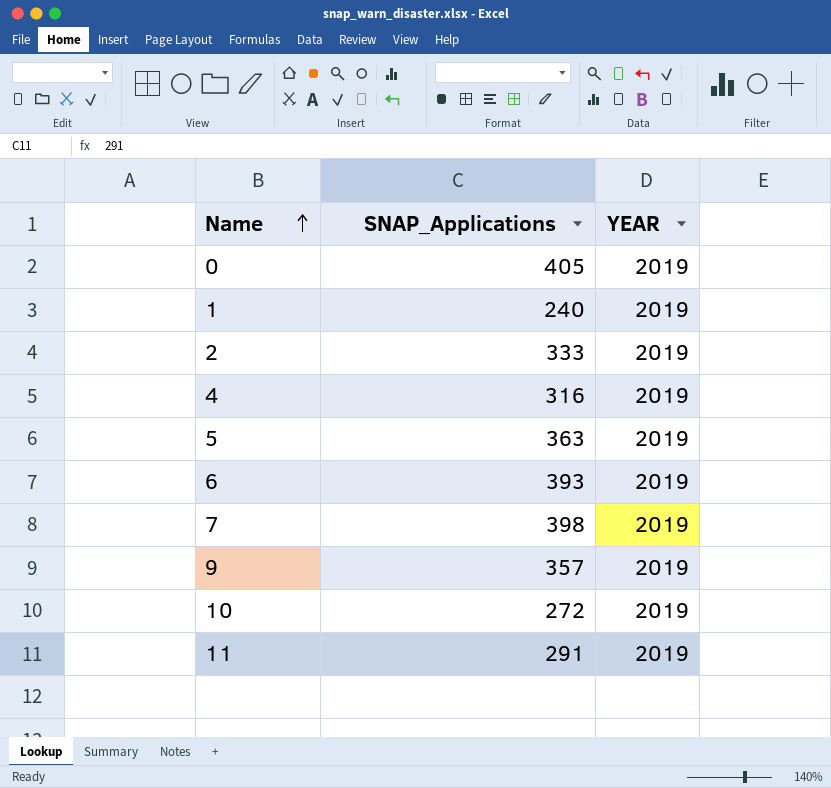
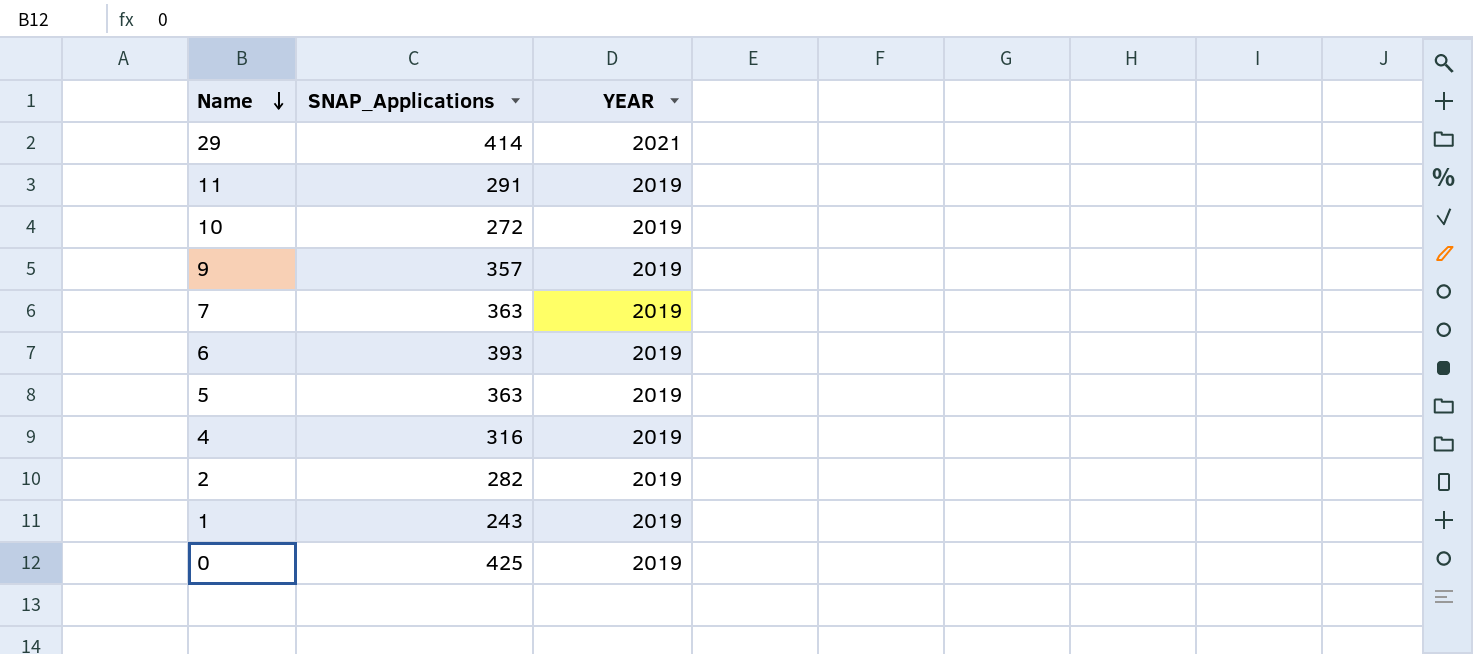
row order: Name ascending -> Name descending
row 29: none -> 414 | 2021
7 | SNAP_Applications: 398 -> 363
2 | SNAP_Applications: 333 -> 282
1 | SNAP_Applications: 240 -> 243
0 | SNAP_Applications: 405 -> 425

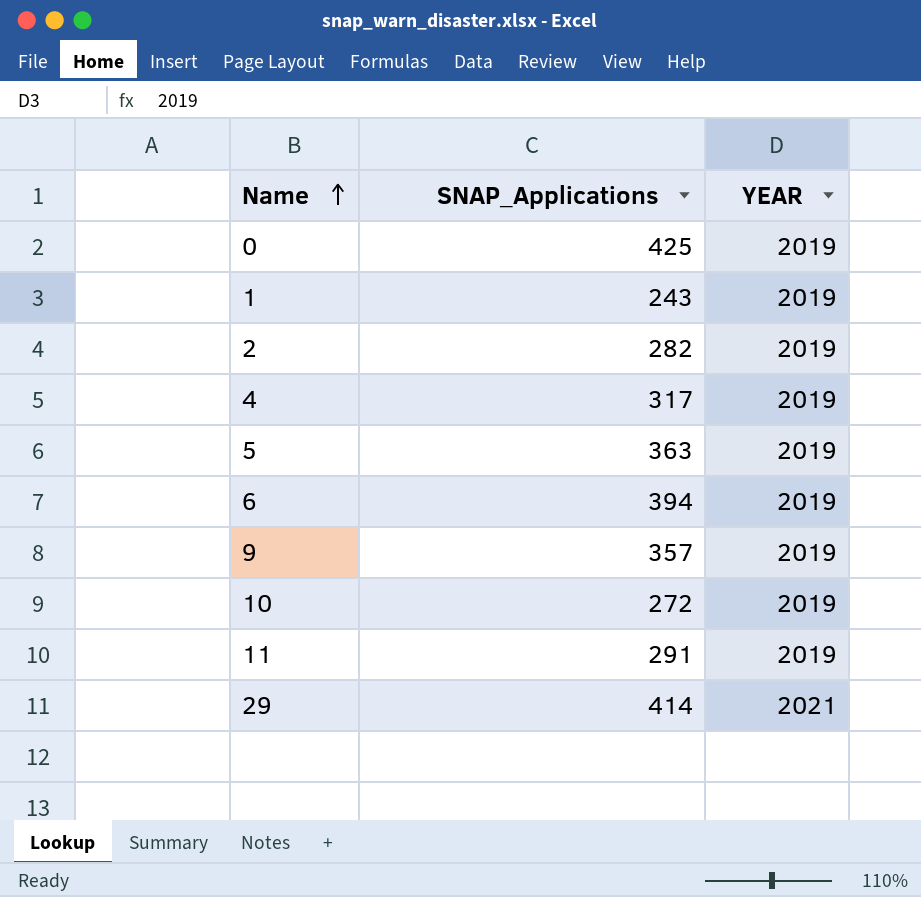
row order: Name descending -> Name ascending
row 7: 363 | 2019 -> none
4 | SNAP_Applications: 316 -> 317
6 | SNAP_Applications: 393 -> 394

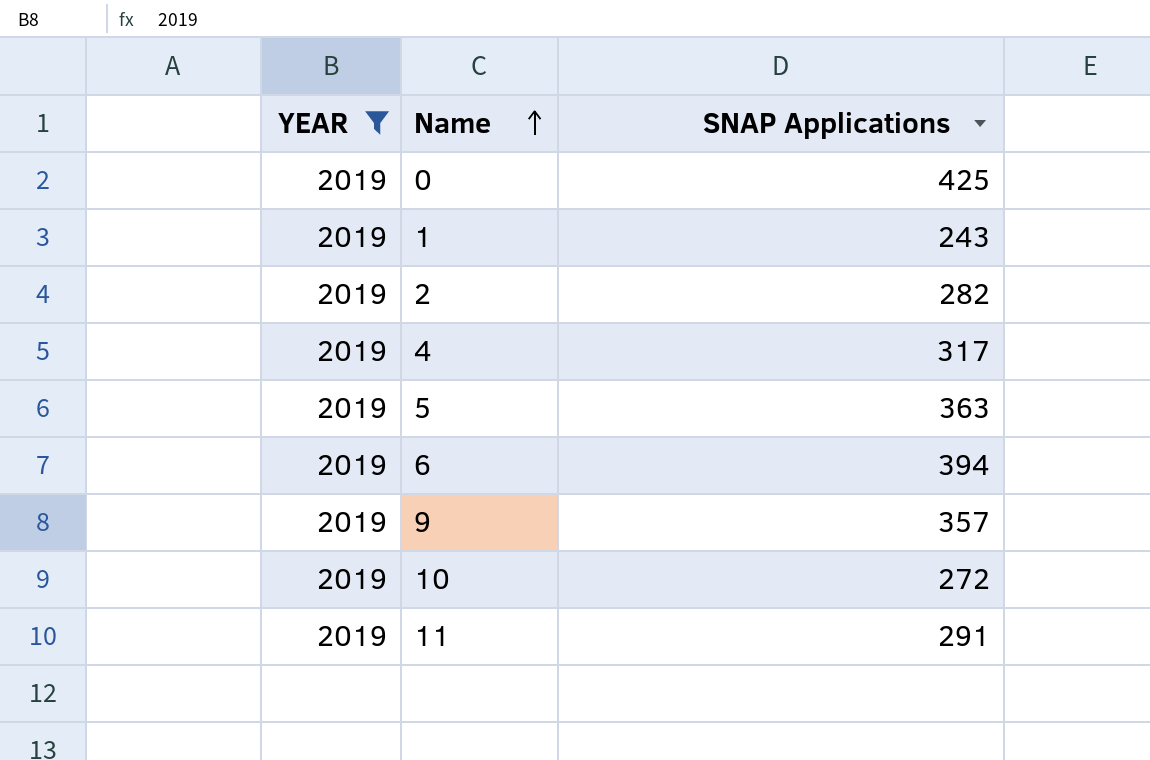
filter: none -> YEAR = 2019
column YEAR | position: 3 -> 1
column name: SNAP_Applications -> SNAP Applications

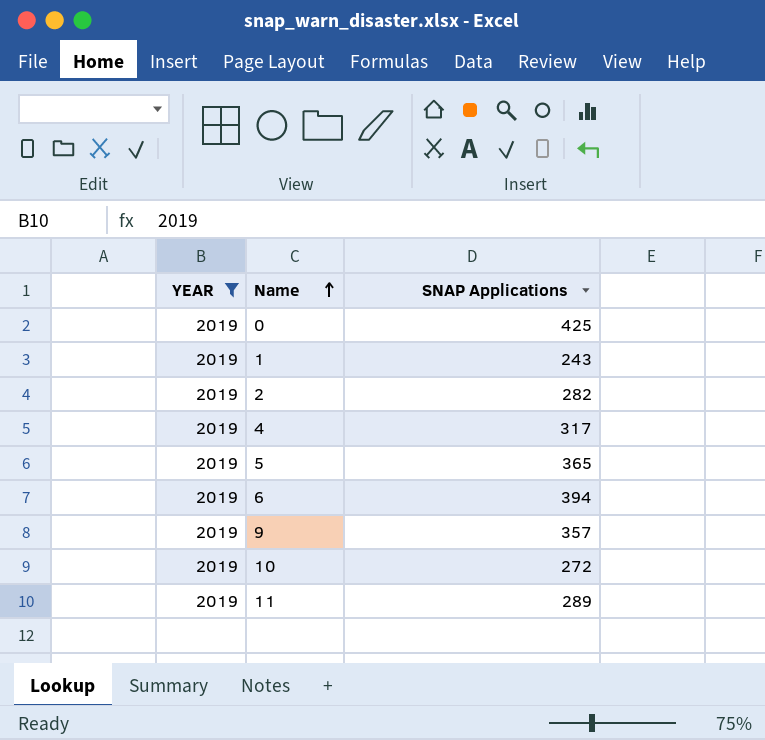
5 | SNAP Applications: 363 -> 365
11 | SNAP Applications: 291 -> 289

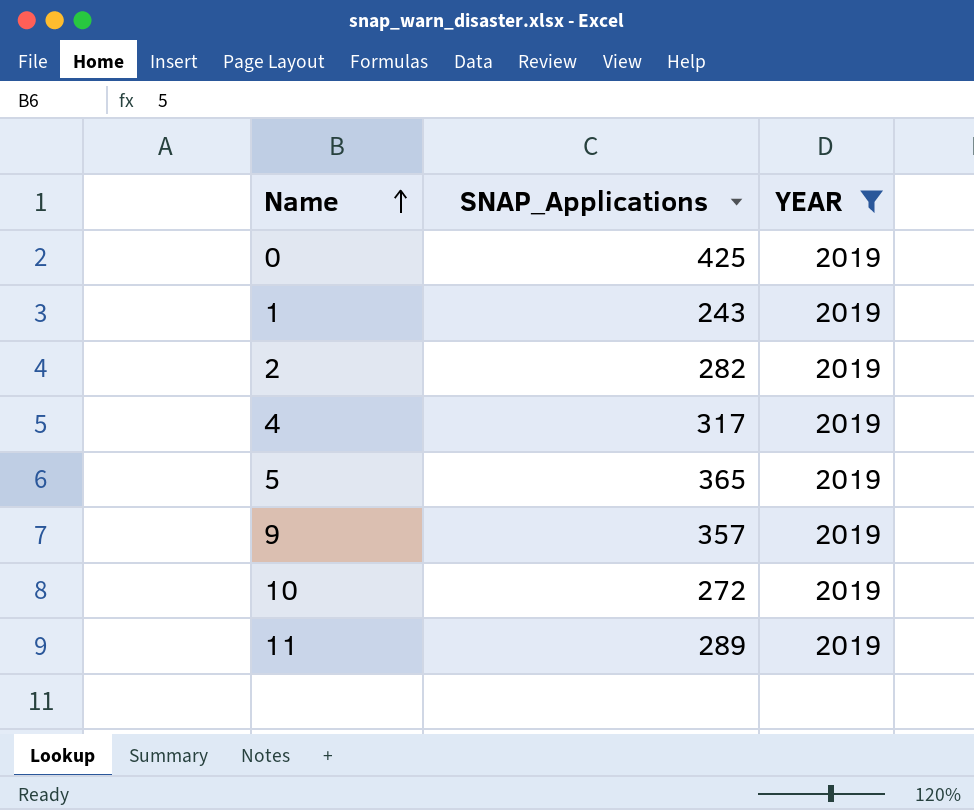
column name: SNAP Applications -> SNAP_Applications
column YEAR | position: 1 -> 3
row 6: 2019 | 394 -> none

